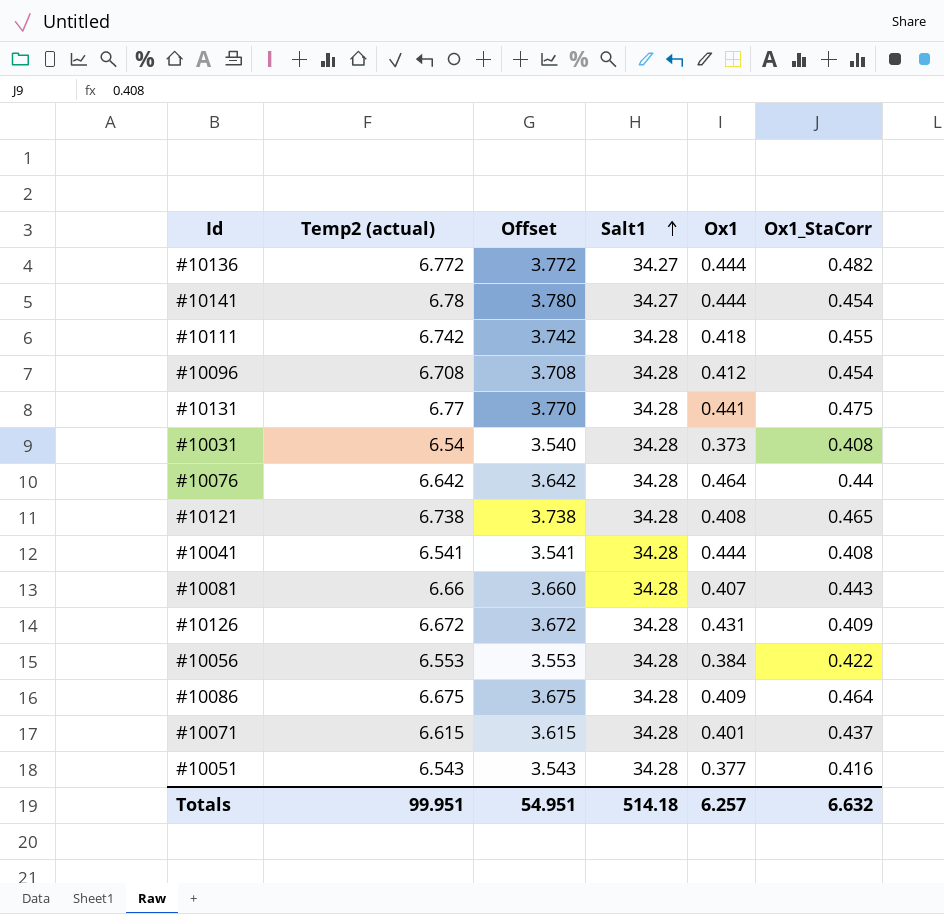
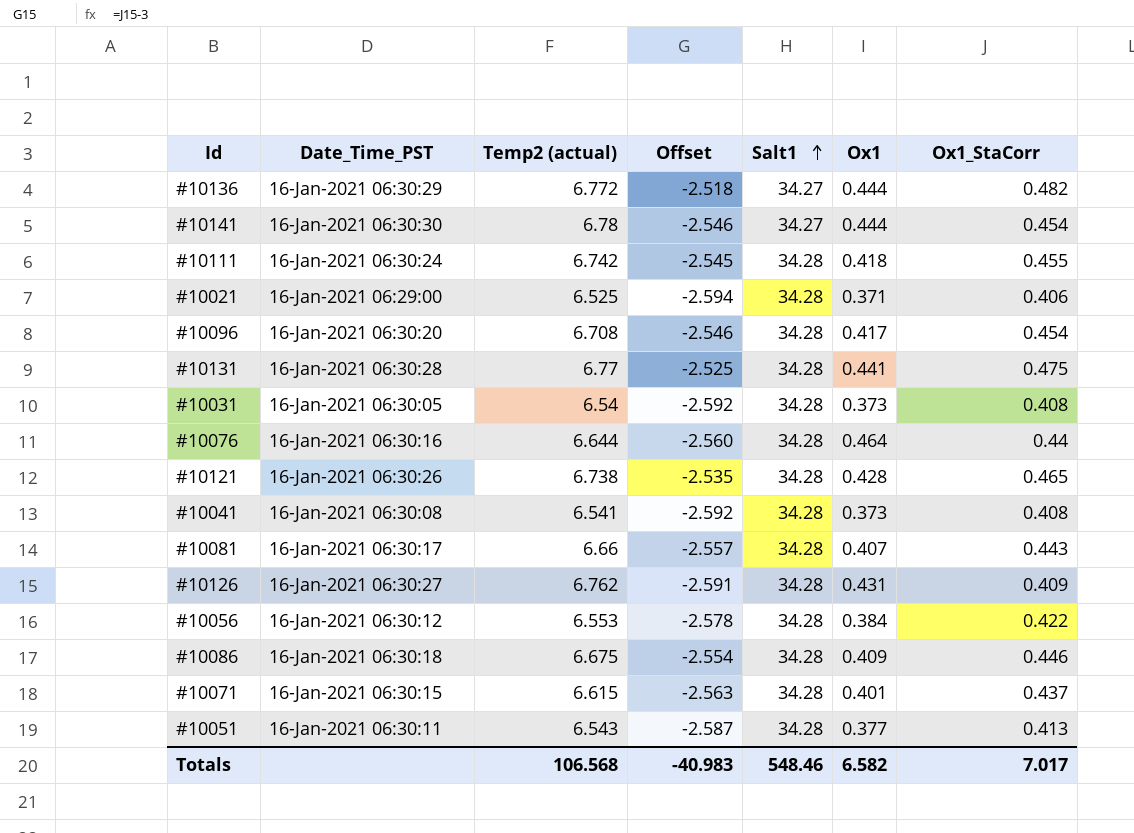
column Date_Time_PST | position: none -> 2
column Offset | formula: [Temp2 (actual)] - 3 -> [Ox1_StaCorr] - 3
row #10021: none -> 16-Jan-2021 06:29:00 | 6.525 | -2.594 | 34.28 | 0.371 | 0.406
#10096 | Ox1: 0.412 -> 0.417
#10076 | Temp2 (actual): 6.642 -> 6.644
#10121 | Ox1: 0.408 -> 0.428
#10041 | Ox1: 0.444 -> 0.373
#10126 | Temp2 (actual): 6.672 -> 6.762
#10086 | Ox1_StaCorr: 0.464 -> 0.446
#10051 | Ox1_StaCorr: 0.416 -> 0.413
Totals | Temp2 (actual): 99.951 -> 106.568
Totals | Offset: 54.951 -> -40.983
Totals | Salt1: 514.18 -> 548.46
Totals | Ox1: 6.257 -> 6.582
Totals | Ox1_StaCorr: 6.632 -> 7.017

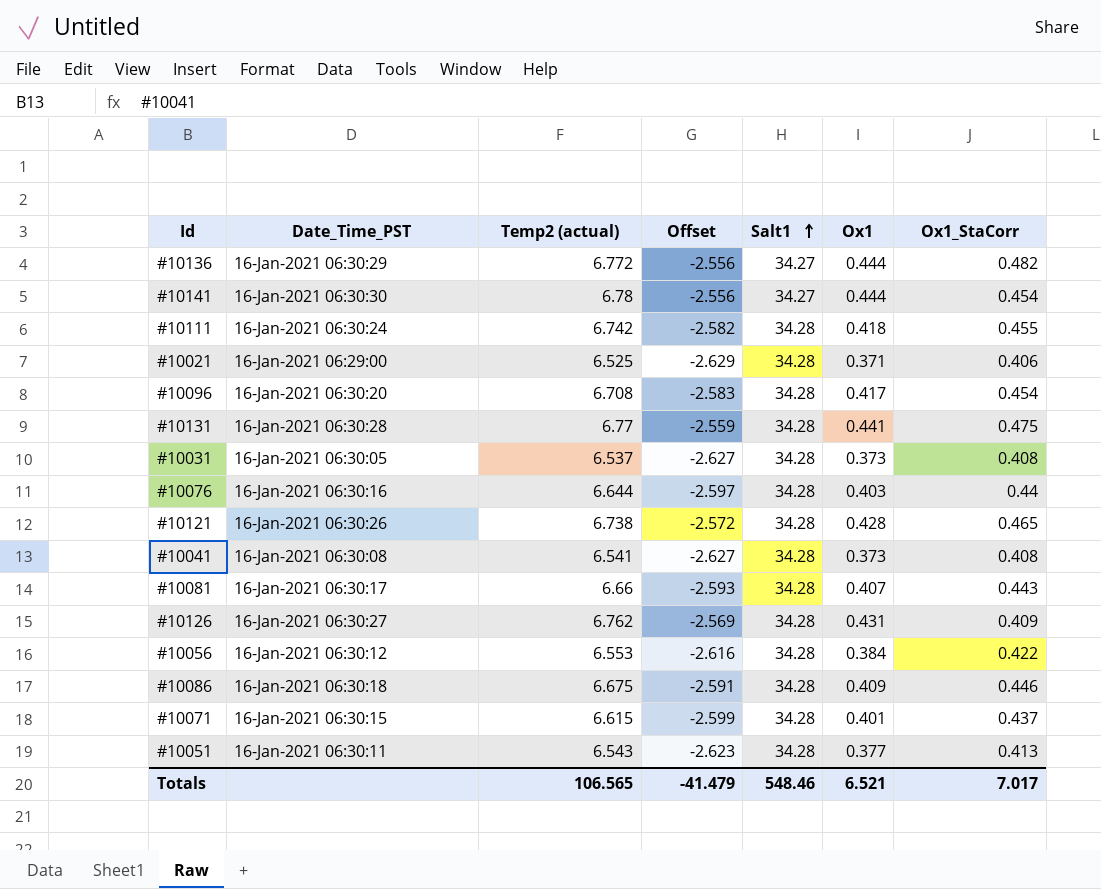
column Offset | formula: [Ox1_StaCorr] - 3 -> [Ox1] - 3
#10031 | Temp2 (actual): 6.54 -> 6.537
#10076 | Ox1: 0.464 -> 0.403
Totals | Temp2 (actual): 106.568 -> 106.565
Totals | Offset: -40.983 -> -41.479
Totals | Ox1: 6.582 -> 6.521

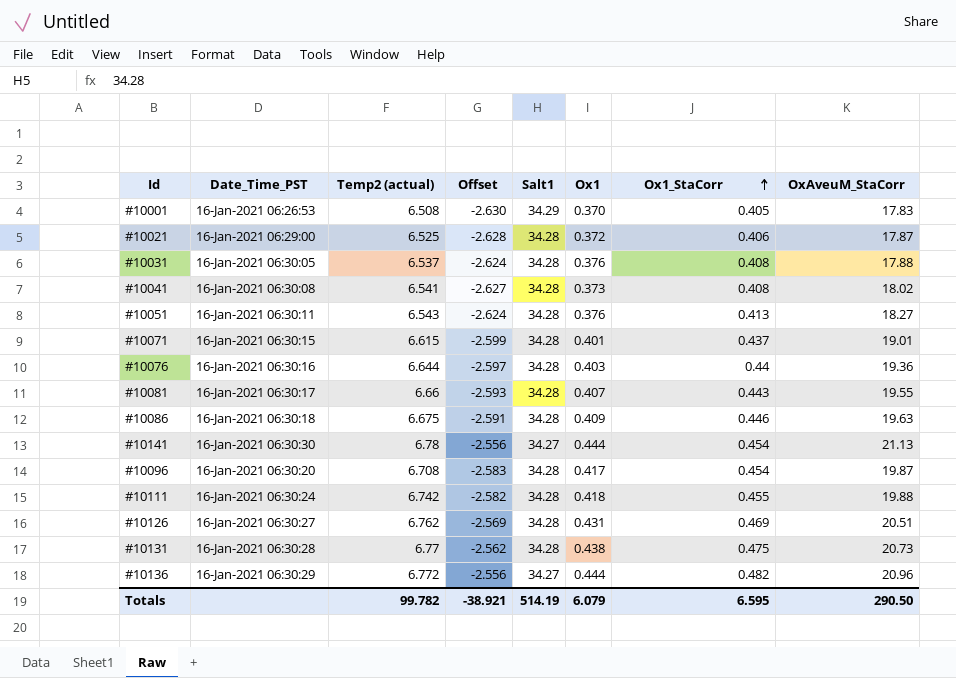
row order: Salt1 ascending -> Ox1_StaCorr ascending
column OxAveuM_StaCorr | position: none -> 8
row #10121: 16-Jan-2021 06:30:26 | 6.738 | -2.572 | 34.28 | 0.428 | 0.465 -> none
row #10056: 16-Jan-2021 06:30:12 | 6.553 | -2.616 | 34.28 | 0.384 | 0.422 -> none
row #10001: none -> 16-Jan-2021 06:26:53 | 6.508 | -2.630 | 34.29 | 0.370 | 0.405 | 17.83
#10021 | Offset: -2.629 -> -2.628
#10021 | Ox1: 0.371 -> 0.372
#10031 | Offset: -2.627 -> -2.624
#10031 | Ox1: 0.373 -> 0.376
#10051 | Offset: -2.623 -> -2.624
#10051 | Ox1: 0.377 -> 0.376
#10126 | Ox1_StaCorr: 0.409 -> 0.469
#10131 | Offset: -2.559 -> -2.562
#10131 | Ox1: 0.441 -> 0.438
Totals | Temp2 (actual): 106.565 -> 99.782
Totals | Offset: -41.479 -> -38.921
Totals | Salt1: 548.46 -> 514.19
Totals | Ox1: 6.521 -> 6.079
Totals | Ox1_StaCorr: 7.017 -> 6.595

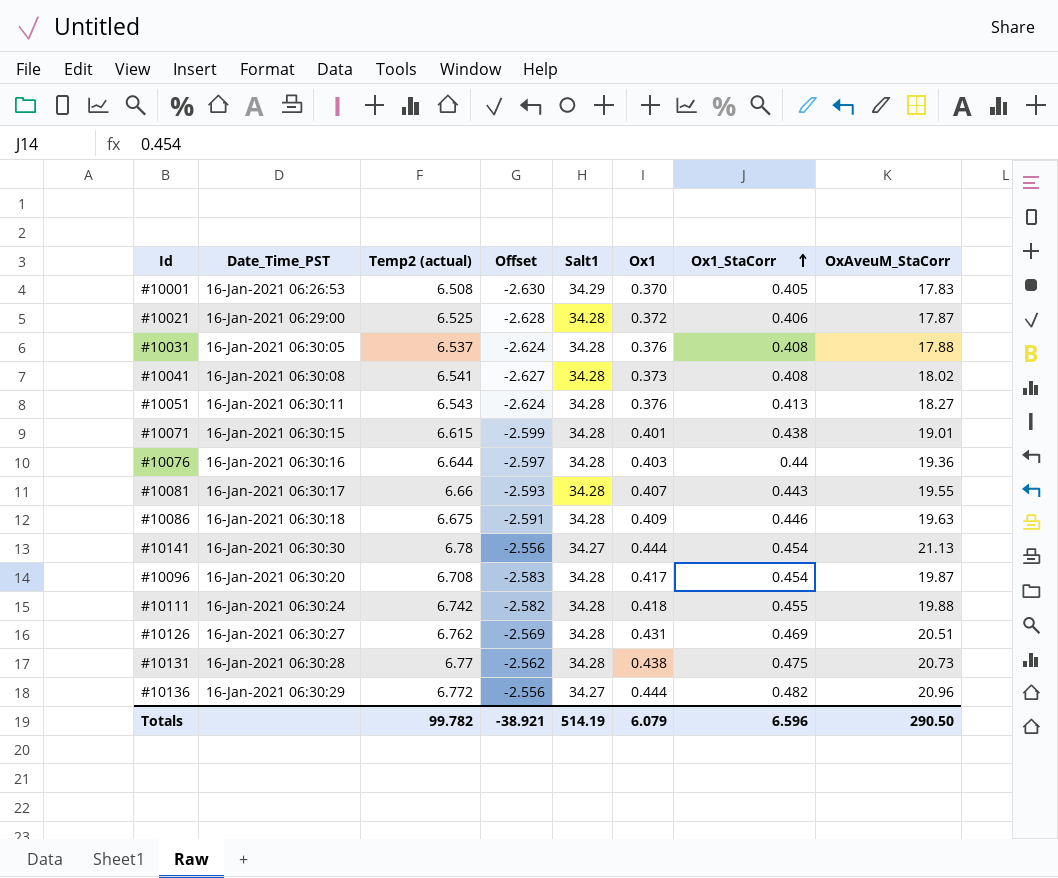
#10071 | Ox1_StaCorr: 0.437 -> 0.438
Totals | Ox1_StaCorr: 6.595 -> 6.596

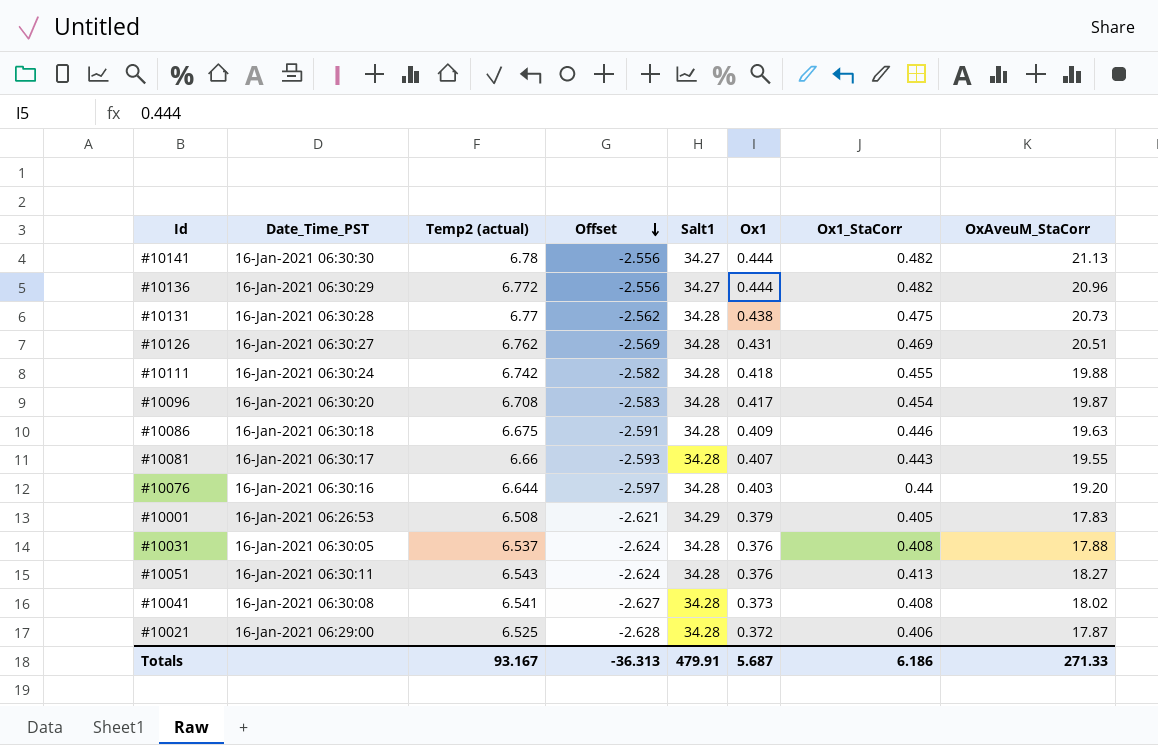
row order: Ox1_StaCorr ascending -> Offset descending
row #10071: 16-Jan-2021 06:30:15 | 6.615 | -2.599 | 34.28 | 0.401 | 0.438 | 19.01 -> none
#10141 | Ox1_StaCorr: 0.454 -> 0.482
#10076 | OxAveuM_StaCorr: 19.36 -> 19.20
#10001 | Offset: -2.630 -> -2.621
#10001 | Ox1: 0.370 -> 0.379
Totals | Temp2 (actual): 99.782 -> 93.167
Totals | Offset: -38.921 -> -36.313
Totals | Salt1: 514.19 -> 479.91
Totals | Ox1: 6.079 -> 5.687
Totals | Ox1_StaCorr: 6.596 -> 6.186
Totals | OxAveuM_StaCorr: 290.50 -> 271.33

